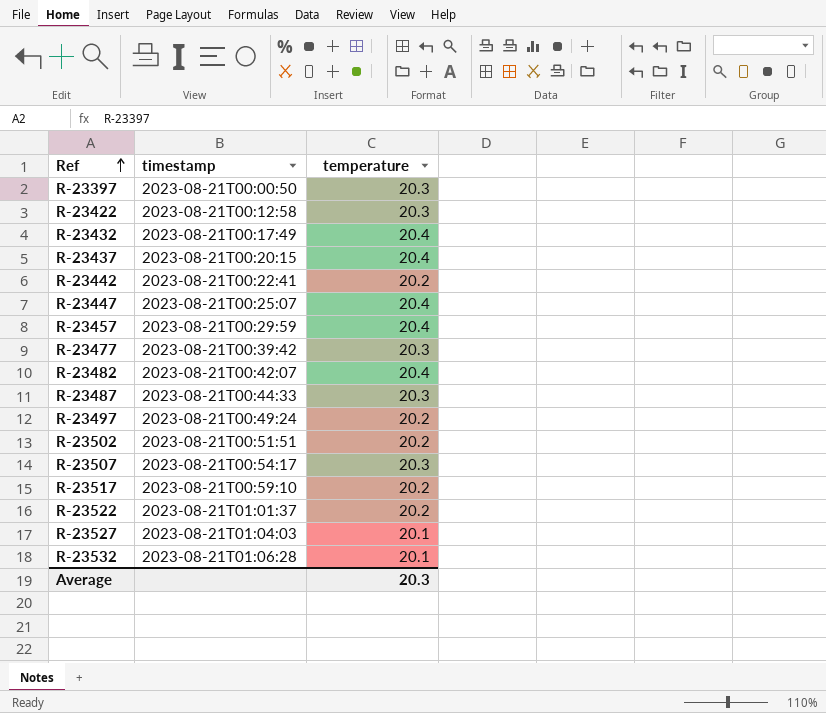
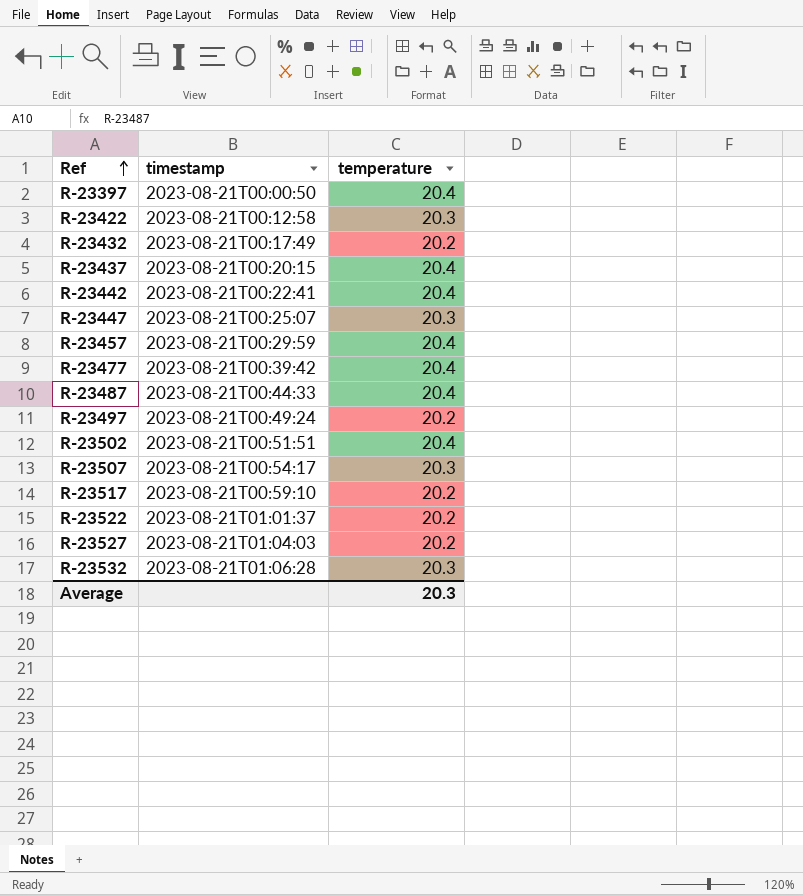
row R-23482: 2023-08-21T00:42:07 | 20.4 -> none
R-23397 | temperature: 20.3 -> 20.4
R-23432 | temperature: 20.4 -> 20.2
R-23442 | temperature: 20.2 -> 20.4
R-23447 | temperature: 20.4 -> 20.3
R-23477 | temperature: 20.3 -> 20.4
R-23487 | temperature: 20.3 -> 20.4
R-23502 | temperature: 20.2 -> 20.4
R-23527 | temperature: 20.1 -> 20.2
R-23532 | temperature: 20.1 -> 20.3

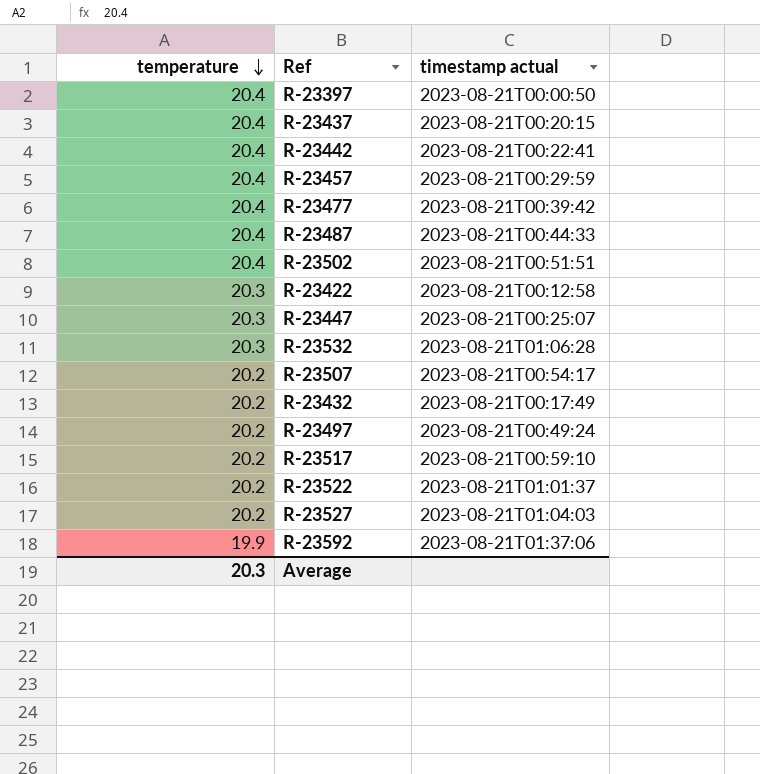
row order: Ref ascending -> temperature descending
column temperature | position: 3 -> 1
column name: timestamp -> timestamp actual
R-23507 | temperature: 20.3 -> 20.2
row R-23592: none -> 19.9 | 2023-08-21T01:37:06

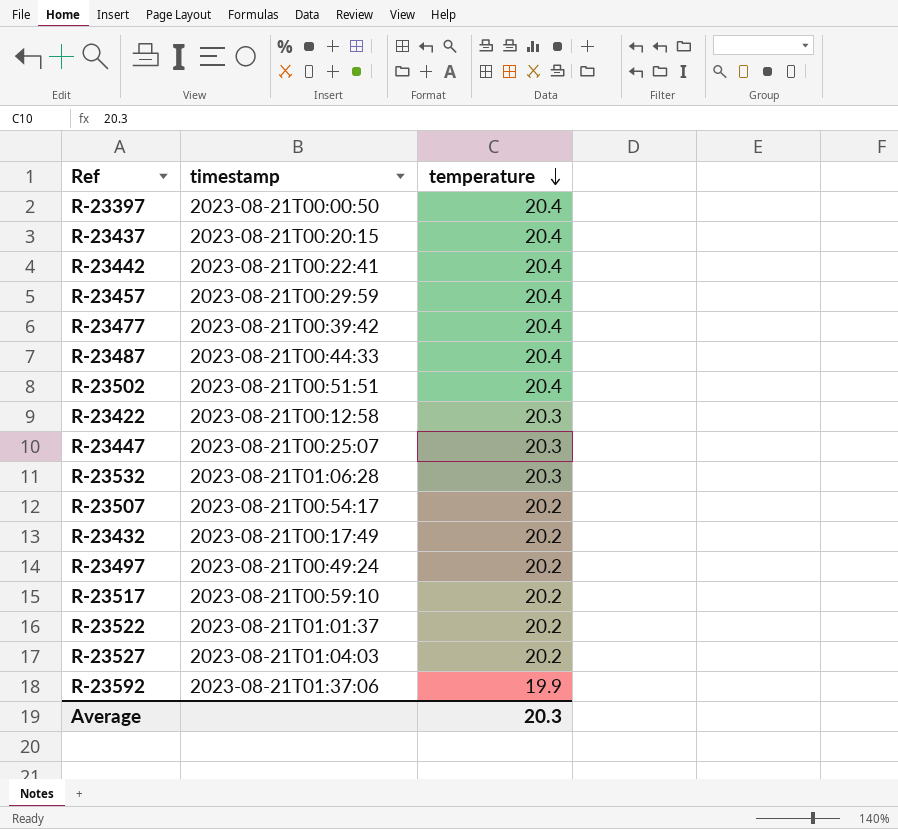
column name: timestamp actual -> timestamp
column temperature | position: 1 -> 3

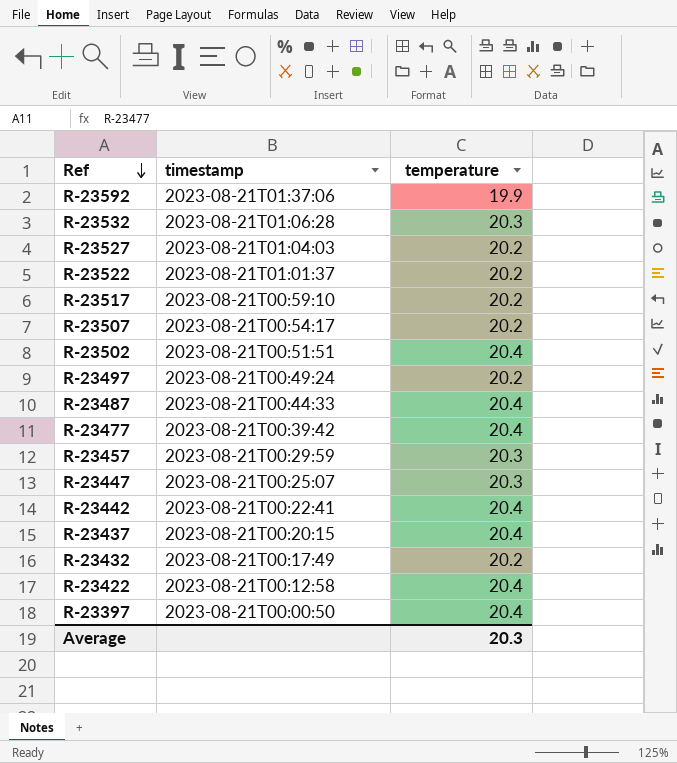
row order: temperature descending -> Ref descending
R-23457 | temperature: 20.4 -> 20.3
R-23422 | temperature: 20.3 -> 20.4

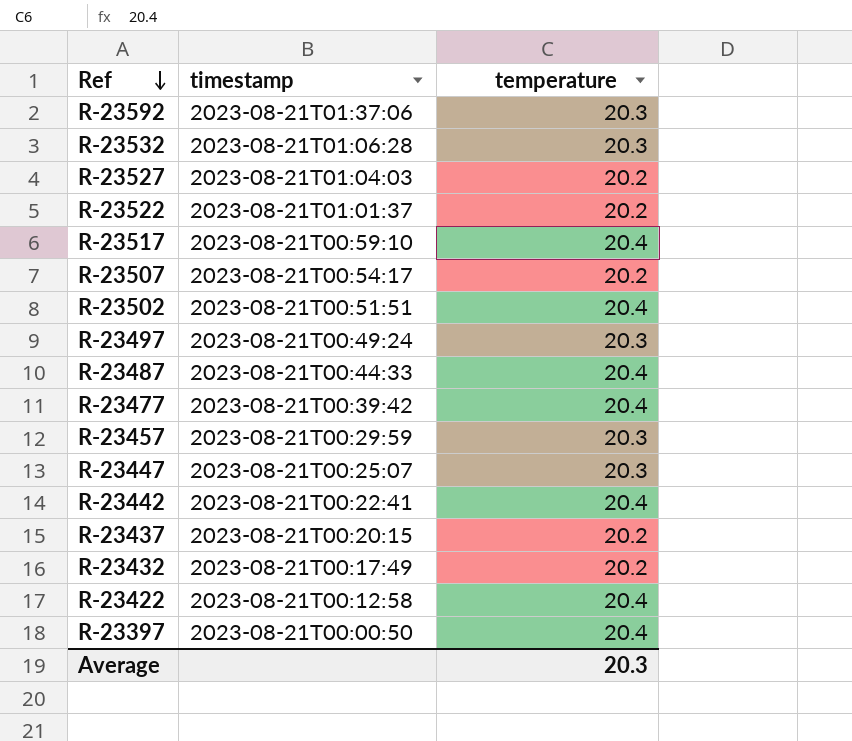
R-23592 | temperature: 19.9 -> 20.3
R-23517 | temperature: 20.2 -> 20.4
R-23497 | temperature: 20.2 -> 20.3
R-23437 | temperature: 20.4 -> 20.2

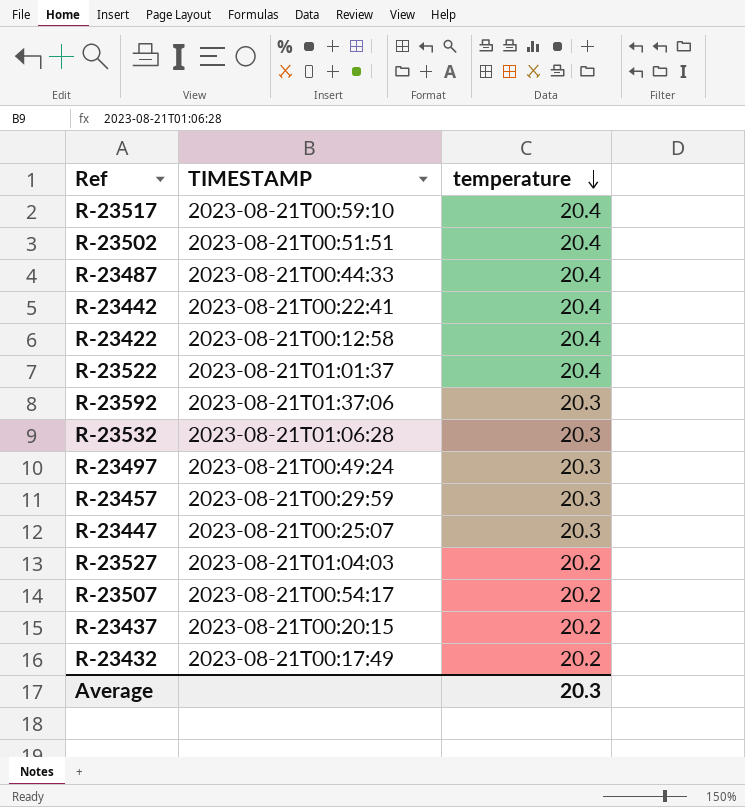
row order: Ref descending -> temperature descending
column name: timestamp -> TIMESTAMP
row R-23477: 2023-08-21T00:39:42 | 20.4 -> none
row R-23397: 2023-08-21T00:00:50 | 20.4 -> none
R-23522 | temperature: 20.2 -> 20.4

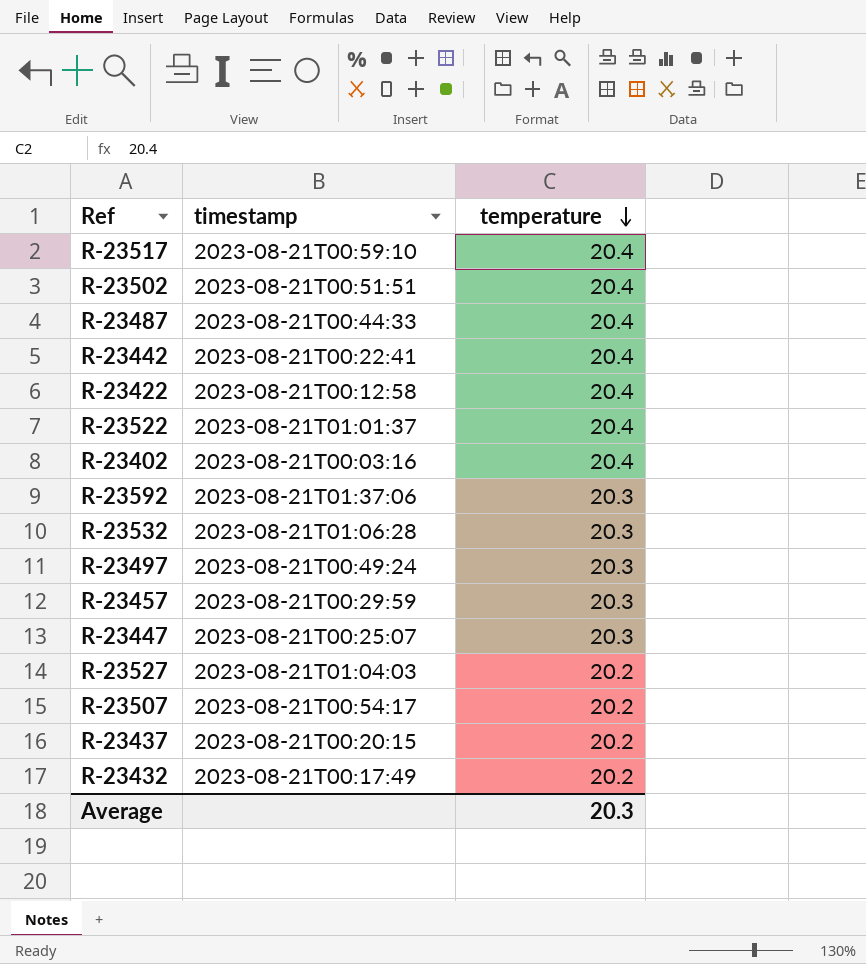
column name: TIMESTAMP -> timestamp
row R-23402: none -> 2023-08-21T00:03:16 | 20.4

